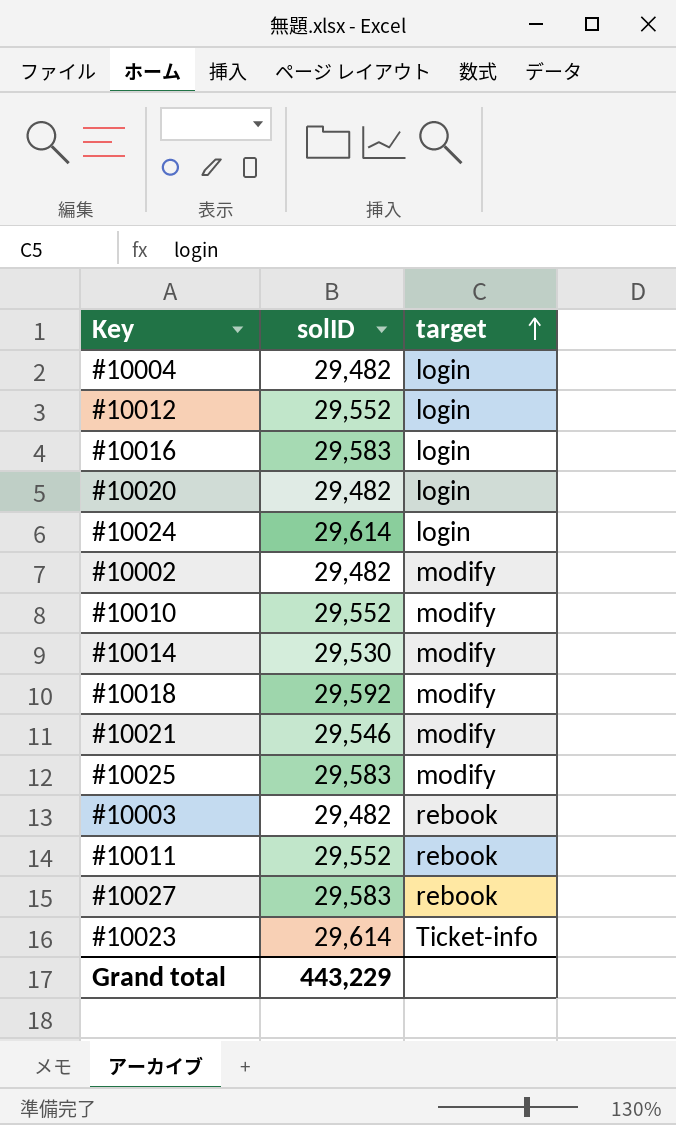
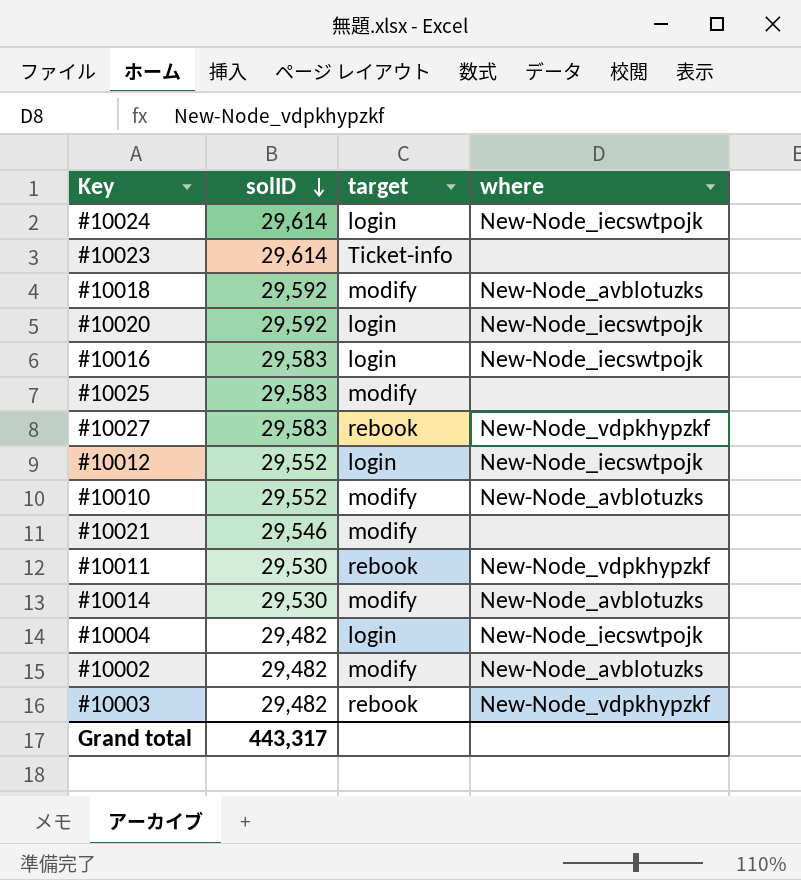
row order: target ascending -> solID descending
column where | position: none -> 4
#10020 | solID: 29,482 -> 29,592
#10011 | solID: 29,552 -> 29,530
Grand total | solID: 443,229 -> 443,317

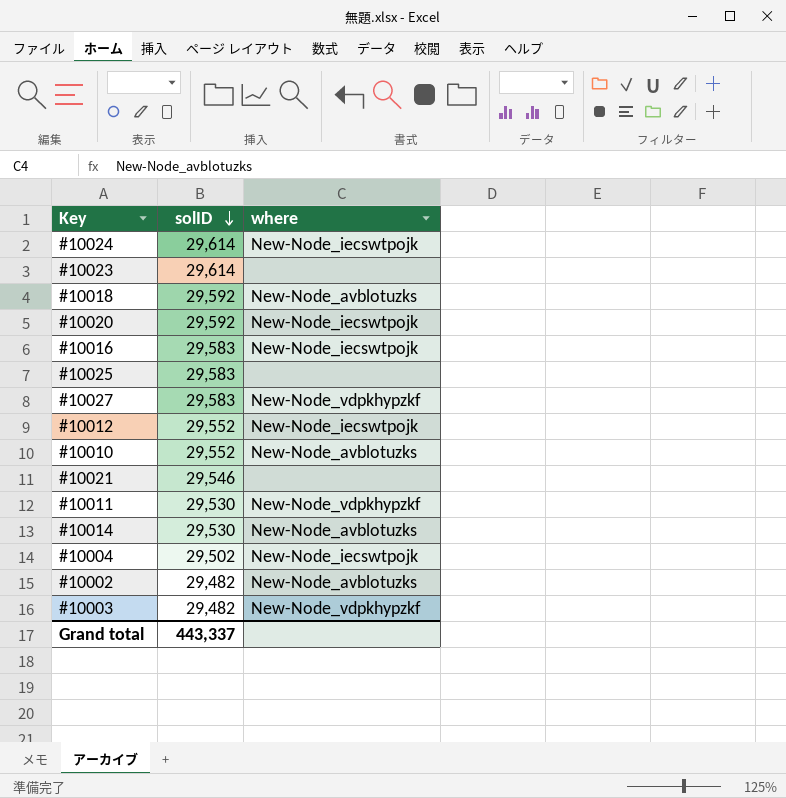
column target | position: 3 -> none
#10004 | solID: 29,482 -> 29,502
Grand total | solID: 443,317 -> 443,337

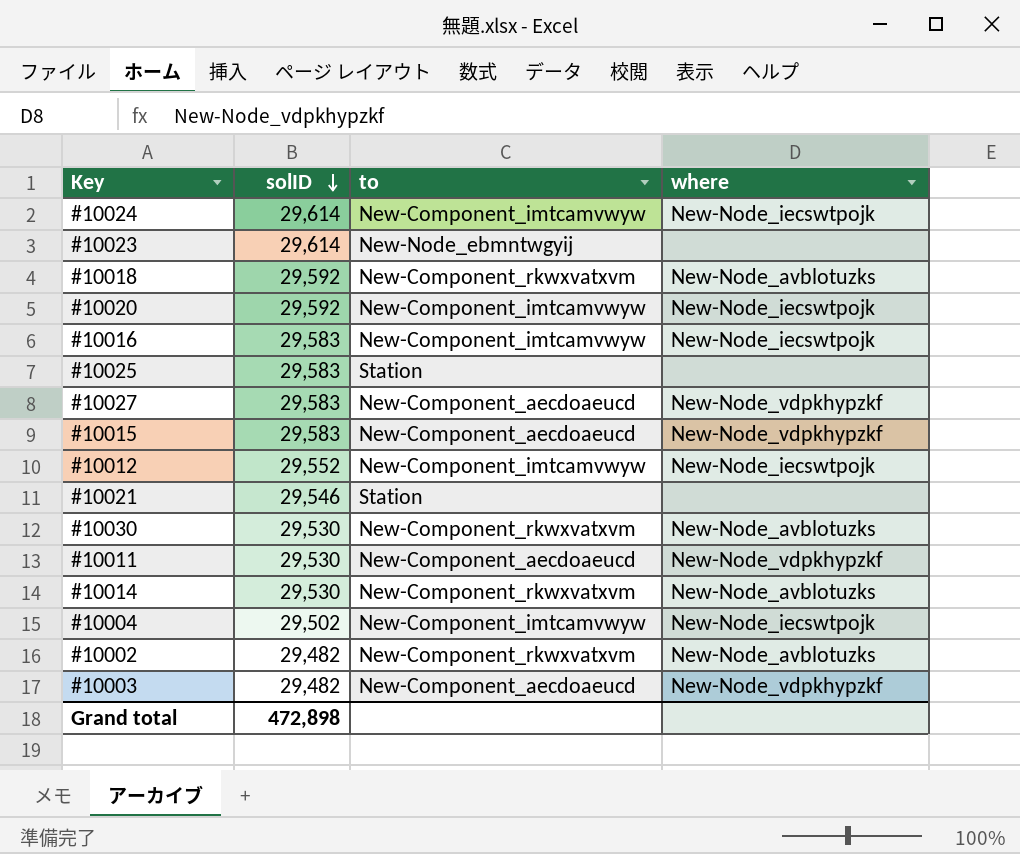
column to | position: none -> 3
row #10010: 29,552 | New-Node_avblotuzks -> none
row #10015: none -> 29,583 | New-Component_aecdoaeucd | New-Node_vdpkhypzkf
row #10030: none -> 29,530 | New-Component_rkwxvatxvm | New-Node_avblotuzks
Grand total | solID: 443,337 -> 472,898

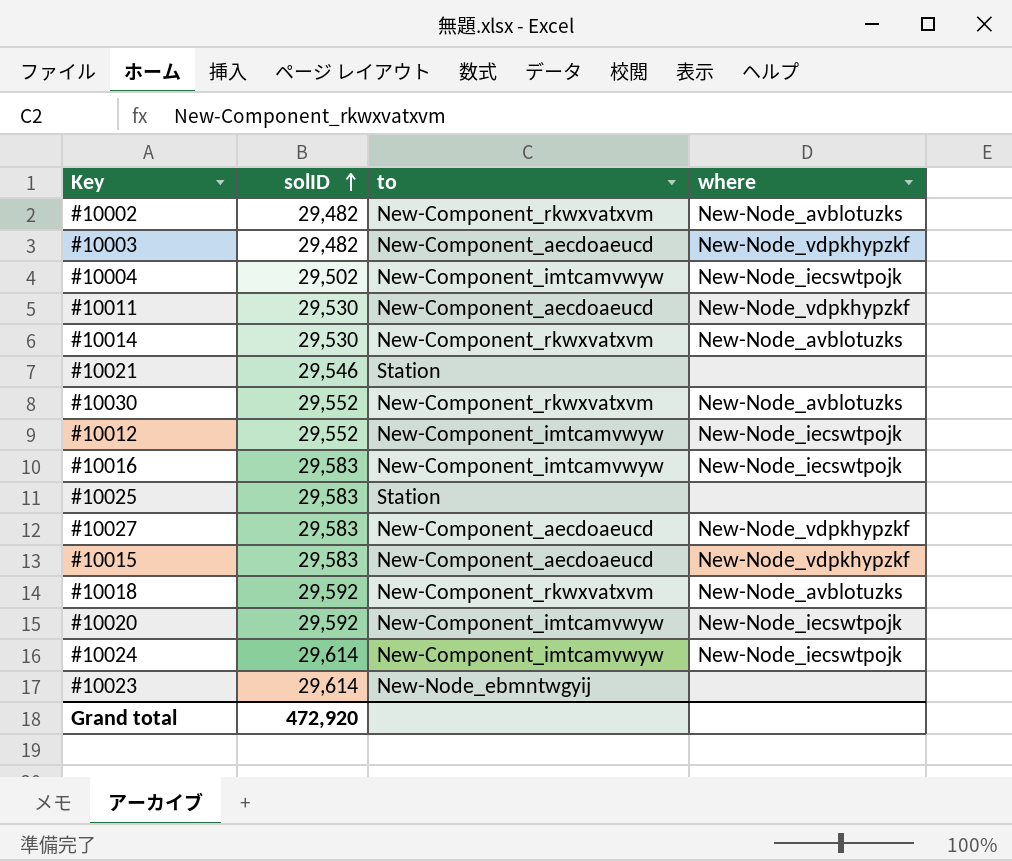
row order: solID descending -> solID ascending
#10030 | solID: 29,530 -> 29,552
Grand total | solID: 472,898 -> 472,920

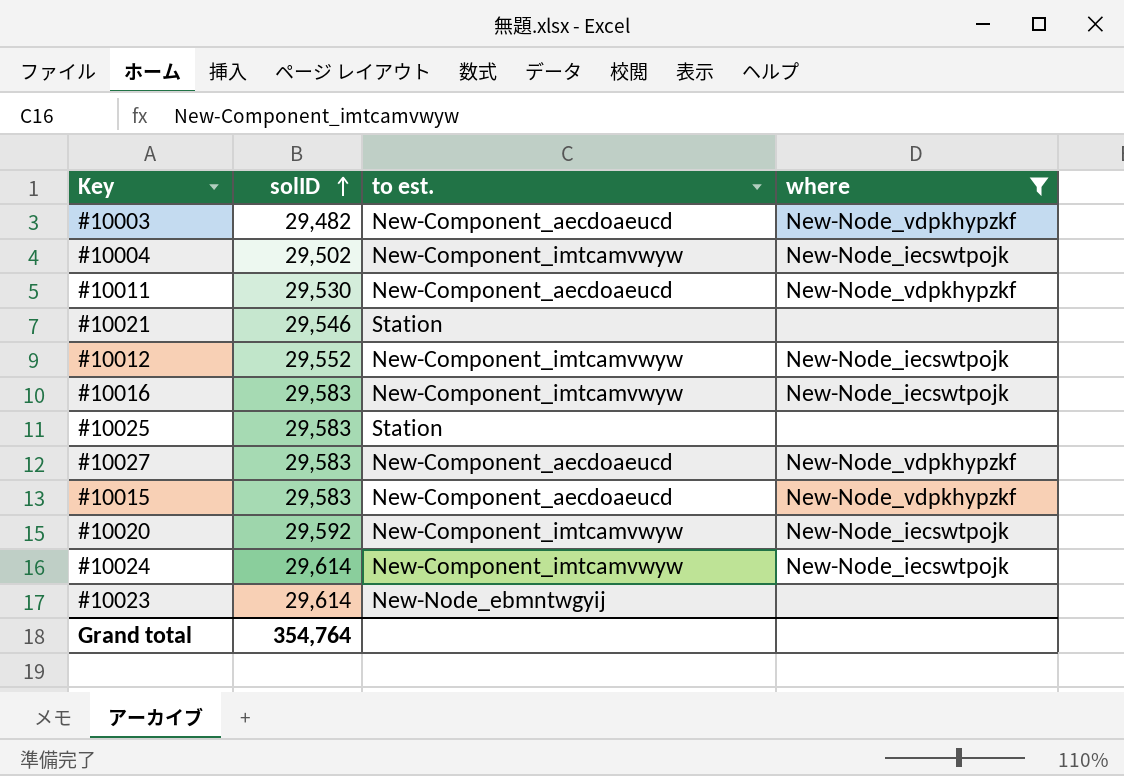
filter: none -> where != New-Node_avblotuzks
column name: to -> to est.
Grand total | solID: 472,920 -> 354,764

